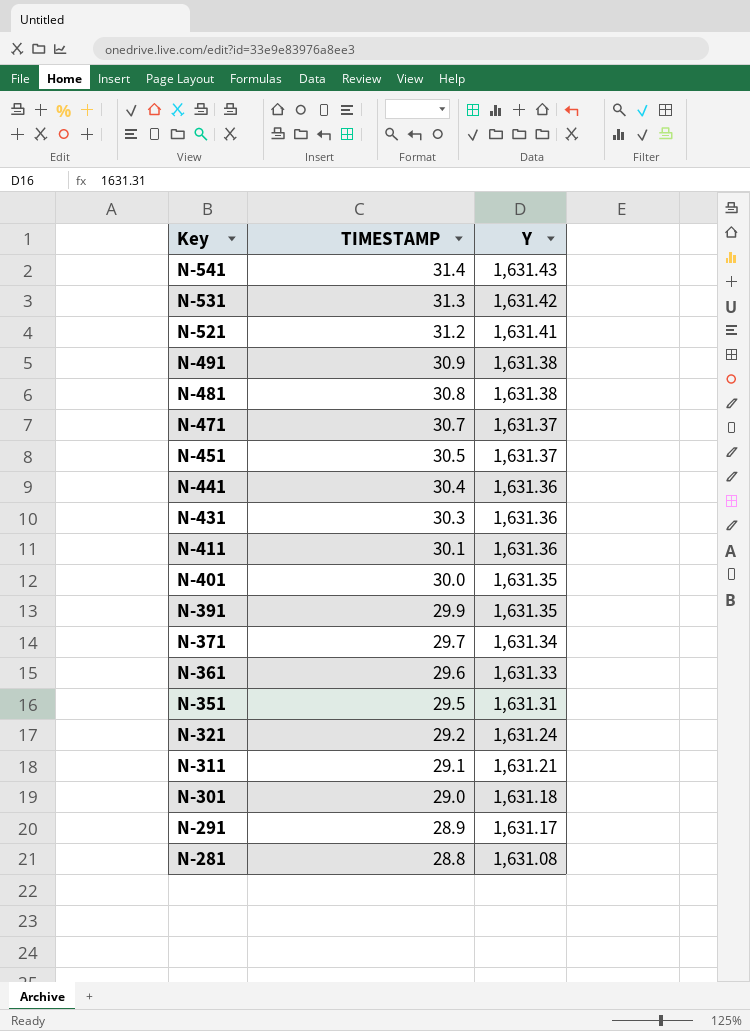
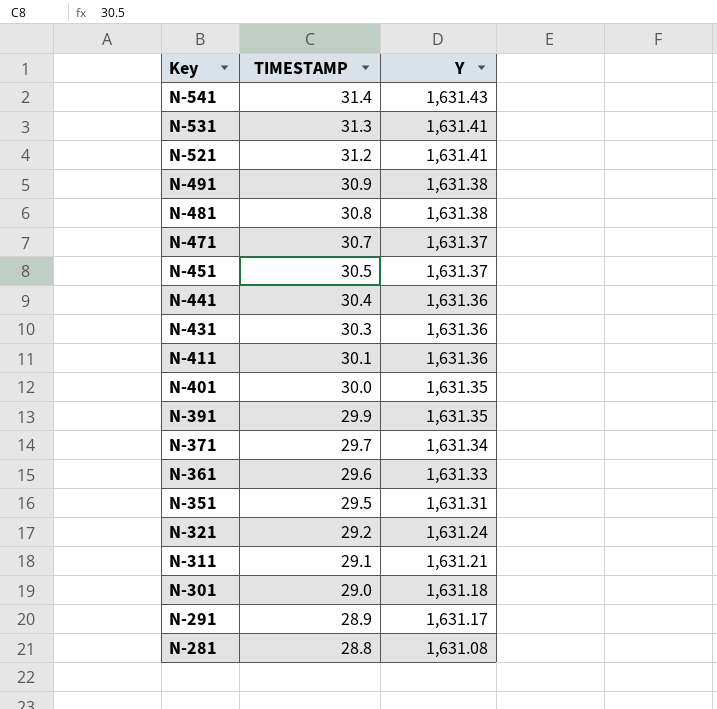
N-531 | Y: 1,631.42 -> 1,631.41

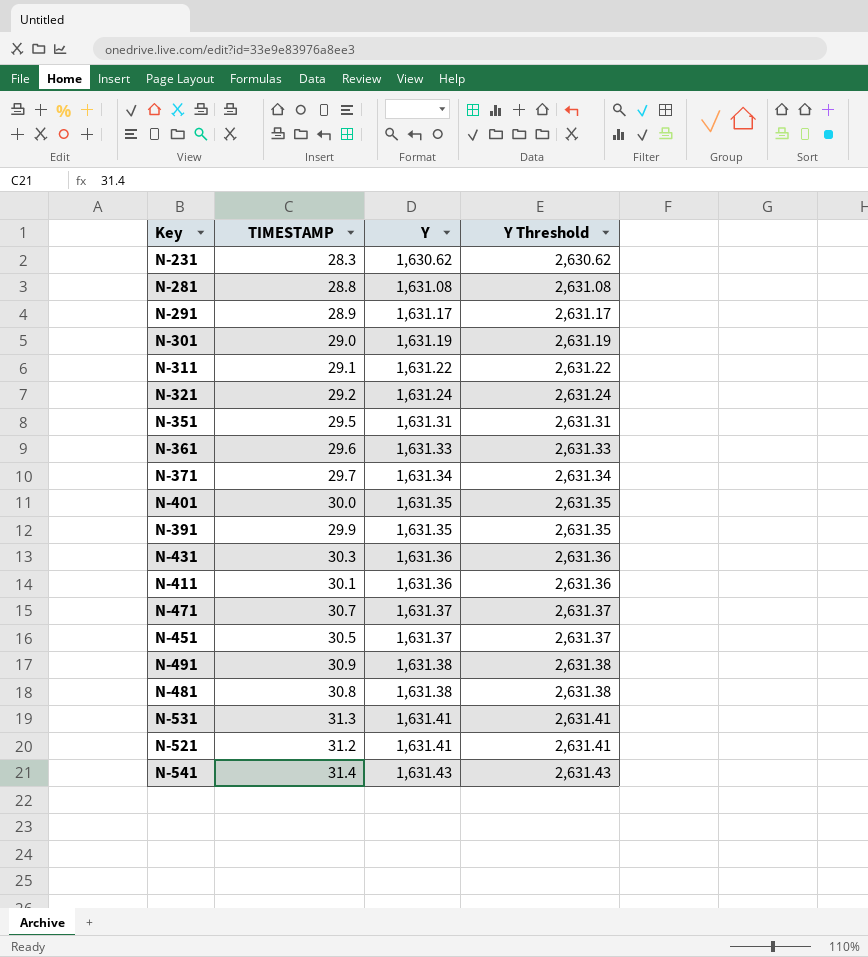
row order: Key descending -> Y ascending
column Y Threshold | formula: none -> [Y] + 1000
row N-441: 30.4 | 1,631.36 -> none
row N-231: none -> 28.3 | 1,630.62 | 2,630.62
N-301 | Y: 1,631.18 -> 1,631.19
N-311 | Y: 1,631.21 -> 1,631.22

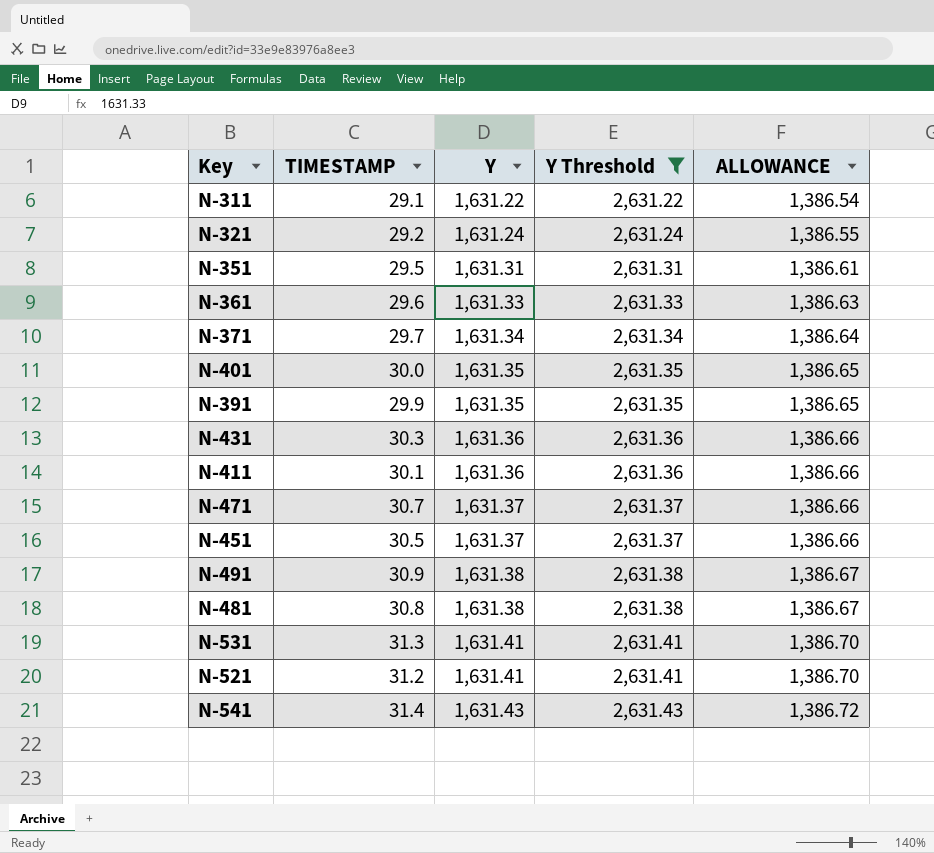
filter: none -> Y Threshold >= 2,631.22
column ALLOWANCE | formula: none -> [Y] * 0.85

